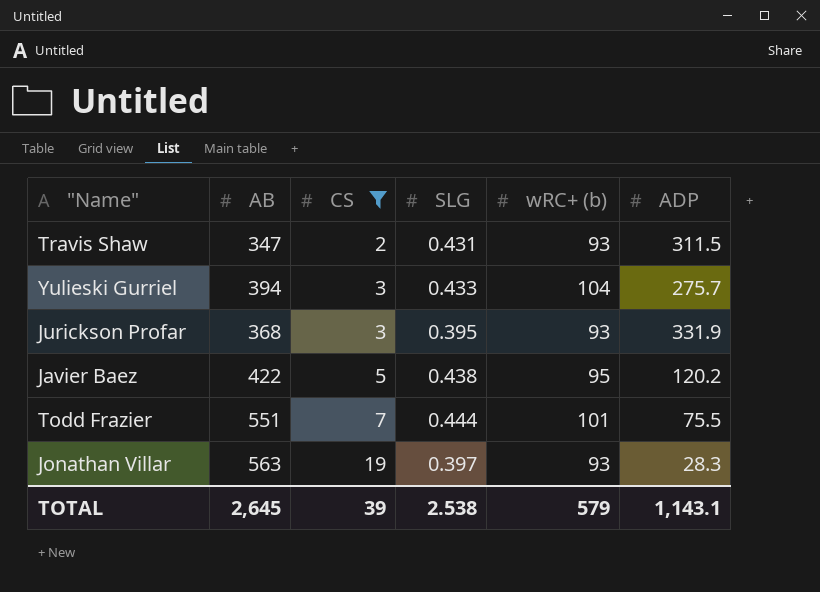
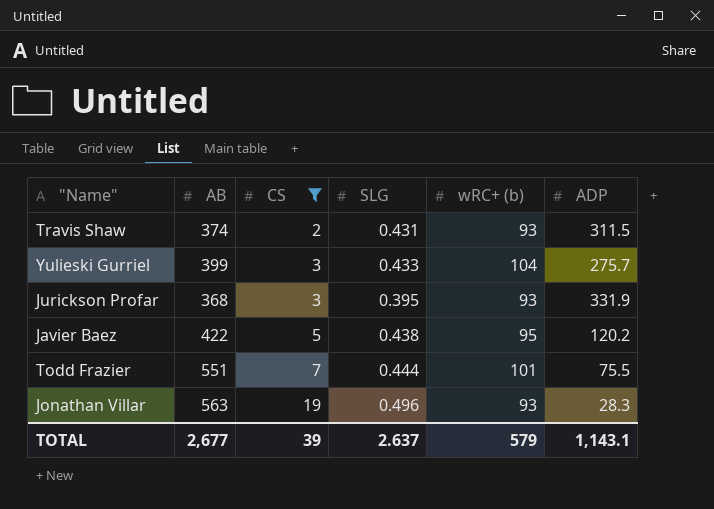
Travis Shaw | AB: 347 -> 374
Yulieski Gurriel | AB: 394 -> 399
Jonathan Villar | SLG: 0.397 -> 0.496
TOTAL | AB: 2,645 -> 2,677
TOTAL | SLG: 2.538 -> 2.637

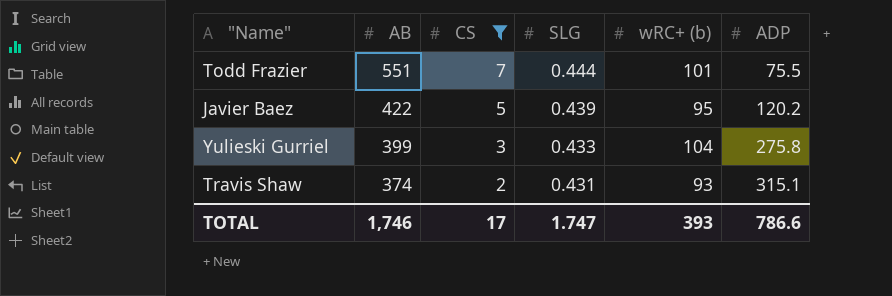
row order: CS ascending -> AB descending
row Jurickson Profar: 368 | 3 | 0.395 | 93 | 331.9 -> none
row Jonathan Villar: 563 | 19 | 0.496 | 93 | 28.3 -> none
Javier Baez | SLG: 0.438 -> 0.439
Yulieski Gurriel | ADP: 275.7 -> 275.8
Travis Shaw | ADP: 311.5 -> 315.1
TOTAL | AB: 2,677 -> 1,746
TOTAL | CS: 39 -> 17
TOTAL | SLG: 2.637 -> 1.747
TOTAL | wRC+ (b): 579 -> 393
TOTAL | ADP: 1,143.1 -> 786.6

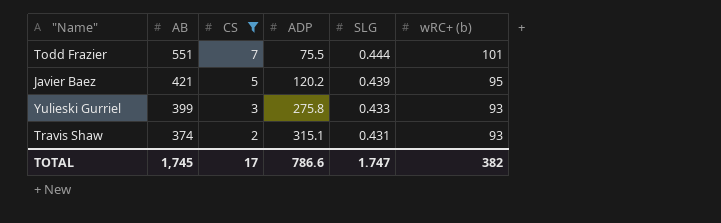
column ADP | position: 6 -> 4
Javier Baez | AB: 422 -> 421
Yulieski Gurriel | wRC+ (b): 104 -> 93
TOTAL | AB: 1,746 -> 1,745
TOTAL | wRC+ (b): 393 -> 382

